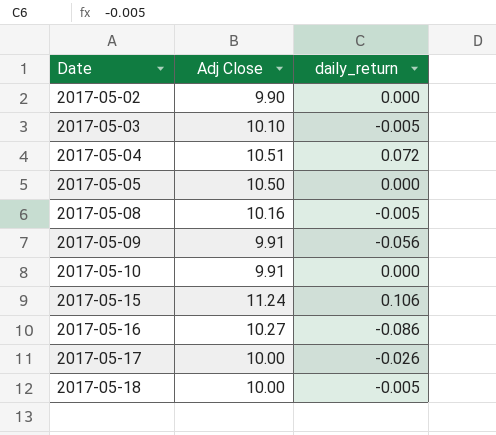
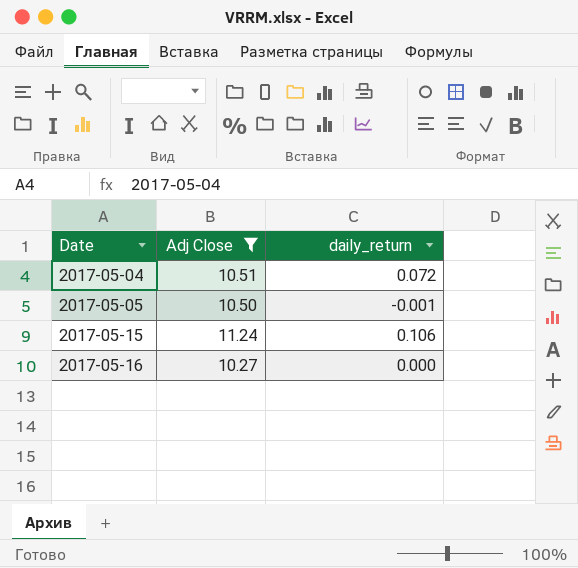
filter: none -> Adj Close >= 10.27
2017-05-05 | daily_return: 0.000 -> -0.001
2017-05-16 | daily_return: -0.086 -> 0.000

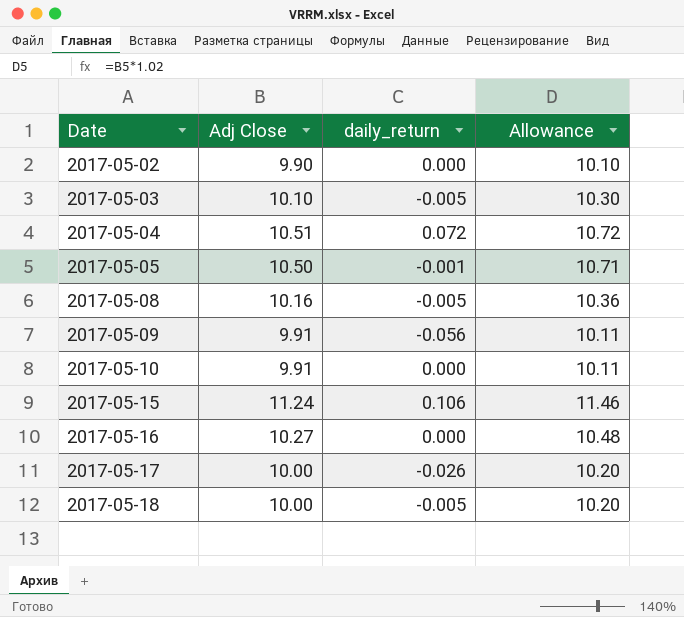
filter: Adj Close >= 10.27 -> none
column Allowance | formula: none -> [Adj Close] * 1.02

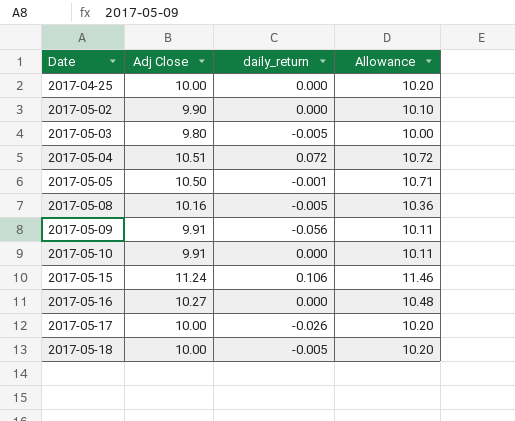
row 2017-04-25: none -> 10.00 | 0.000 | 10.20
2017-05-03 | Adj Close: 10.10 -> 9.80
2017-05-03 | Allowance: 10.30 -> 10.00

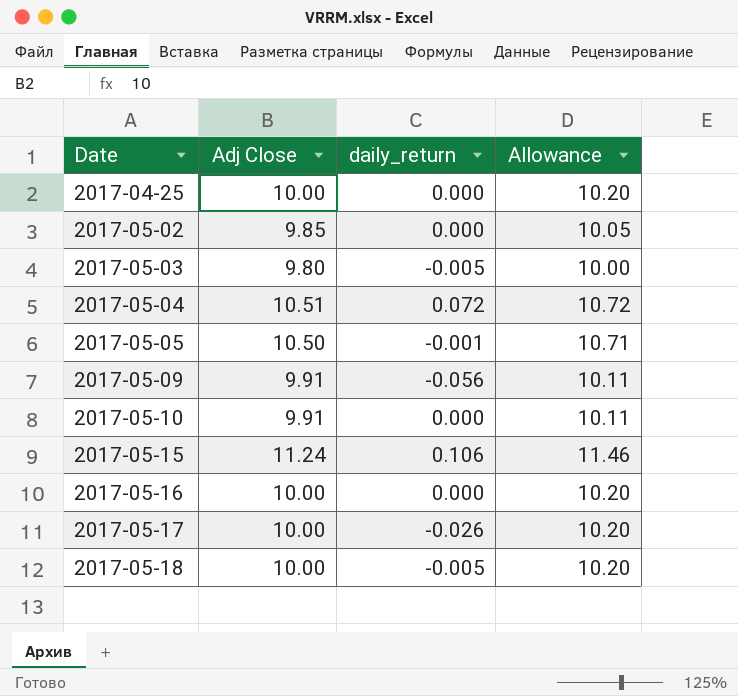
row 2017-05-08: 10.16 | -0.005 | 10.36 -> none
2017-05-02 | Adj Close: 9.90 -> 9.85
2017-05-02 | Allowance: 10.10 -> 10.05
2017-05-16 | Adj Close: 10.27 -> 10.00
2017-05-16 | Allowance: 10.48 -> 10.20

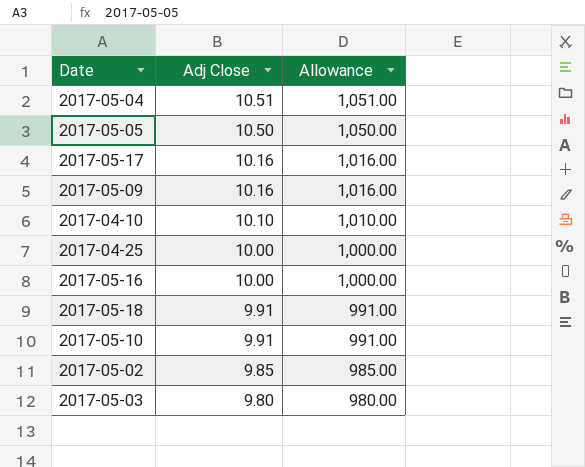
row order: Date ascending -> Adj Close descending
column daily_return | position: 3 -> none
column Allowance | formula: [Adj Close] * 1.02 -> [Adj Close] * 100
row 2017-05-15: 11.24 | 0.106 | 11.46 -> none
2017-05-17 | Adj Close: 10.00 -> 10.16
2017-05-09 | Adj Close: 9.91 -> 10.16
row 2017-04-10: none -> 10.10 | 1,010.00
2017-05-18 | Adj Close: 10.00 -> 9.91

